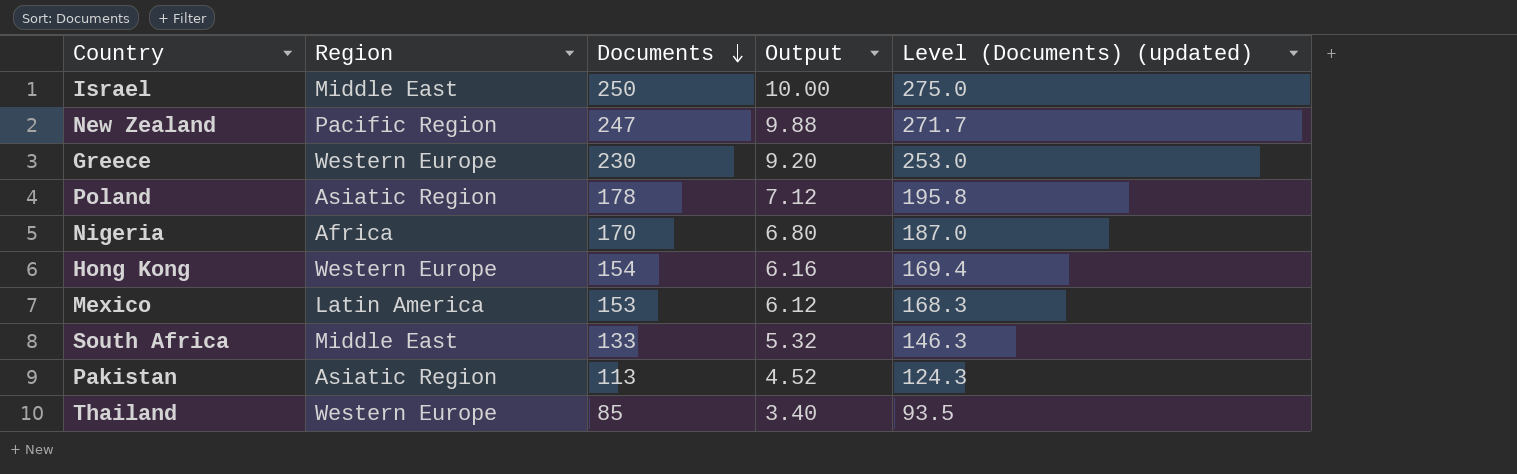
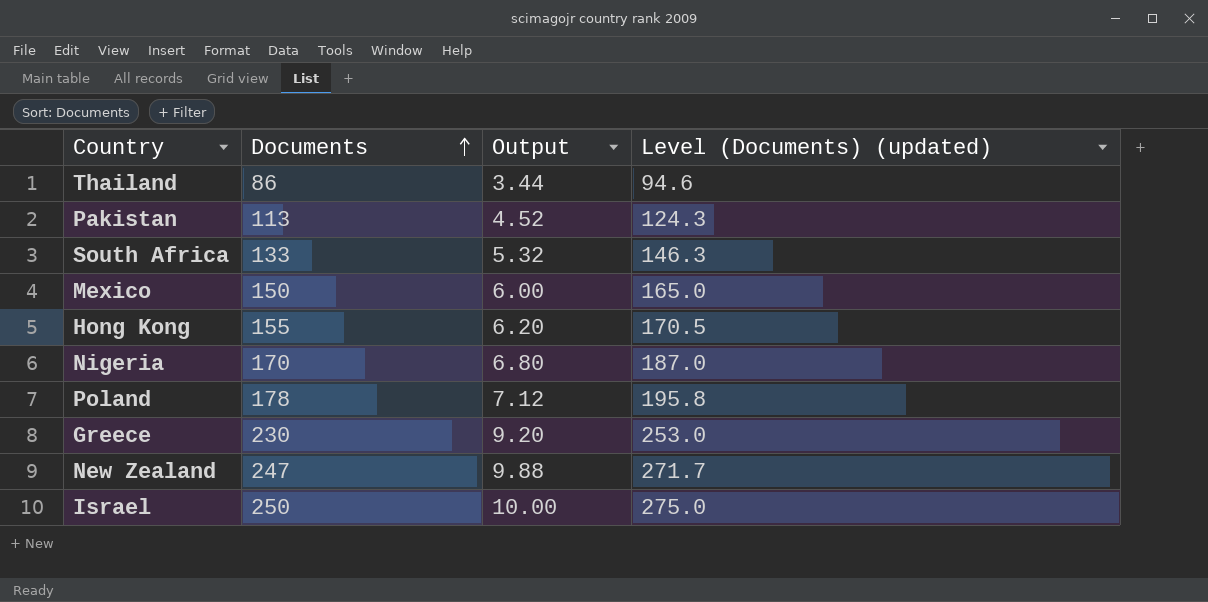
row order: Documents descending -> Documents ascending
column Region | position: 2 -> none
Thailand | Documents: 85 -> 86
Thailand | Output: 3.40 -> 3.44
Thailand | Level (Documents) (updated): 93.5 -> 94.6
Mexico | Documents: 153 -> 150
Mexico | Output: 6.12 -> 6.00
Mexico | Level (Documents) (updated): 168.3 -> 165.0
Hong Kong | Documents: 154 -> 155
Hong Kong | Output: 6.16 -> 6.20
Hong Kong | Level (Documents) (updated): 169.4 -> 170.5

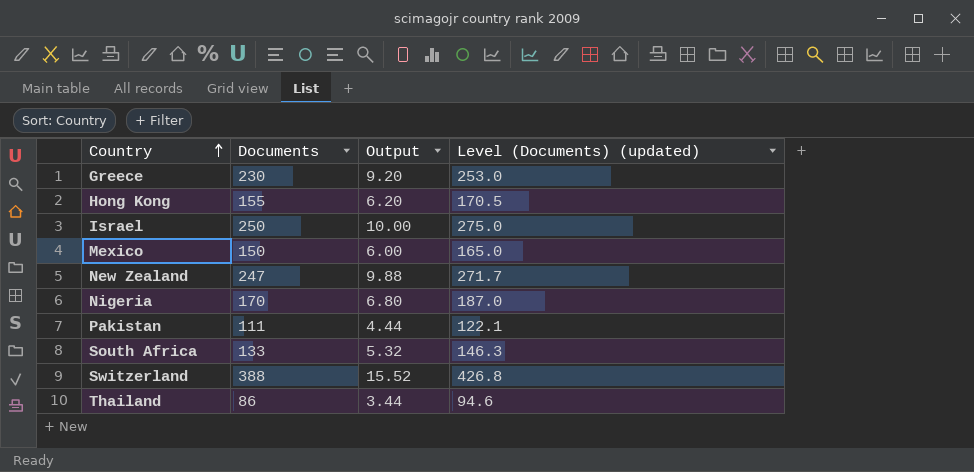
row order: Documents ascending -> Country ascending
row Poland: 178 | 7.12 | 195.8 -> none
Pakistan | Documents: 113 -> 111
Pakistan | Output: 4.52 -> 4.44
Pakistan | Level (Documents) (updated): 124.3 -> 122.1
row Switzerland: none -> 388 | 15.52 | 426.8

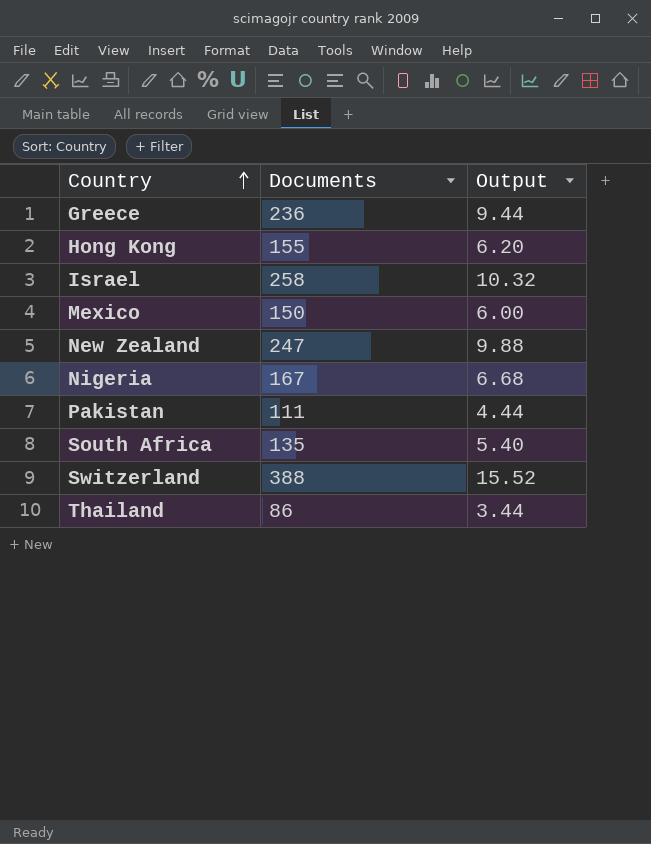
column Level (Documents) (updated) | formula: [Documents] * 1.1 -> none
Greece | Documents: 230 -> 236
Greece | Output: 9.20 -> 9.44
Israel | Documents: 250 -> 258
Israel | Output: 10.00 -> 10.32
Nigeria | Documents: 170 -> 167
Nigeria | Output: 6.80 -> 6.68
South Africa | Documents: 133 -> 135
South Africa | Output: 5.32 -> 5.40

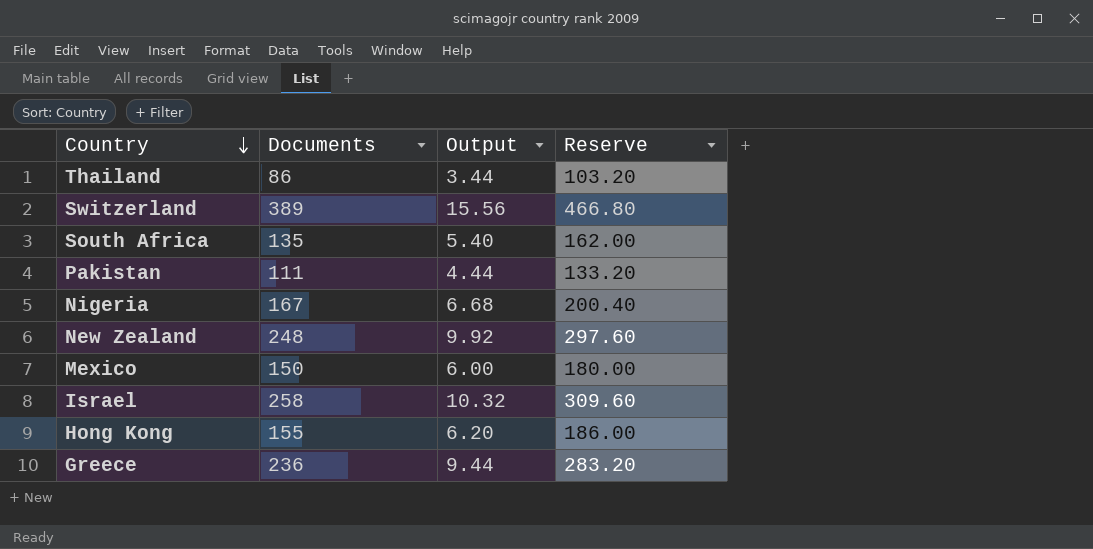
row order: Country ascending -> Country descending
column Reserve | formula: none -> [Documents] * 1.2
Switzerland | Documents: 388 -> 389
Switzerland | Output: 15.52 -> 15.56
New Zealand | Documents: 247 -> 248
New Zealand | Output: 9.88 -> 9.92

